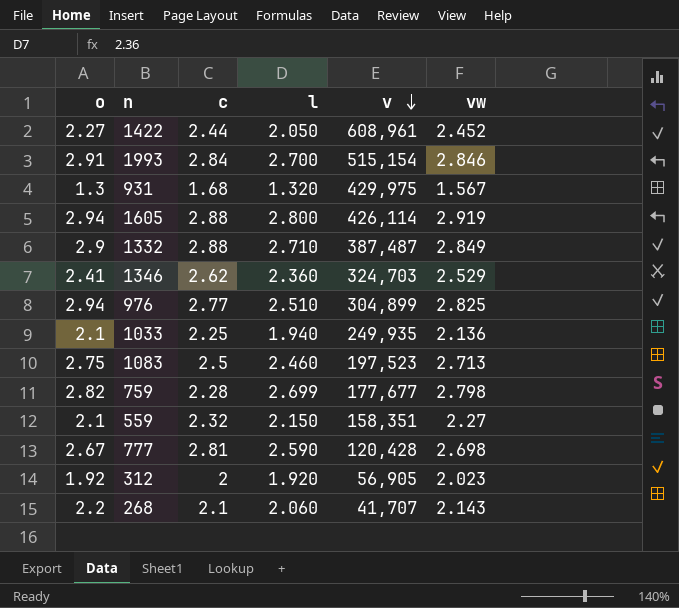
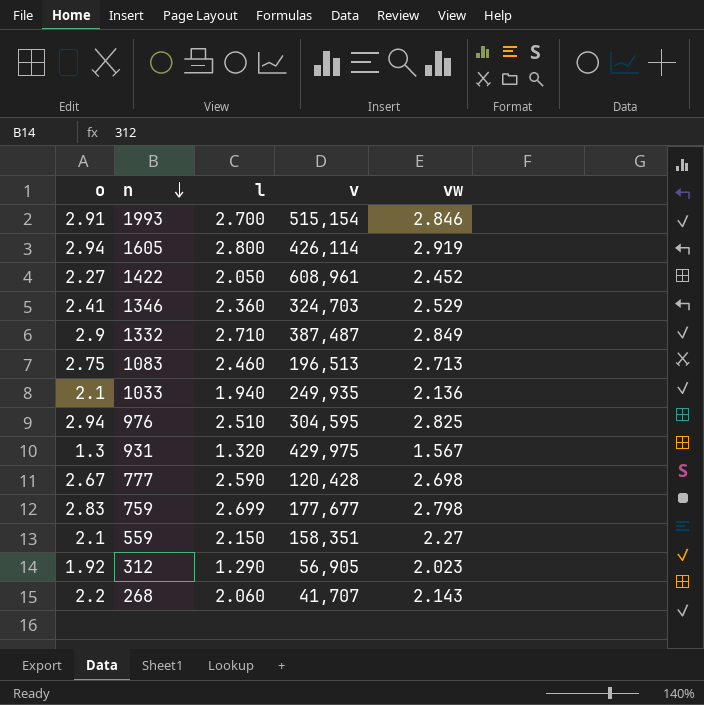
row order: v descending -> n descending
column c | position: 3 -> none
1083 | v: 197,523 -> 196,513
976 | v: 304,899 -> 304,595
759 | o: 2.82 -> 2.83
312 | l: 1.920 -> 1.290

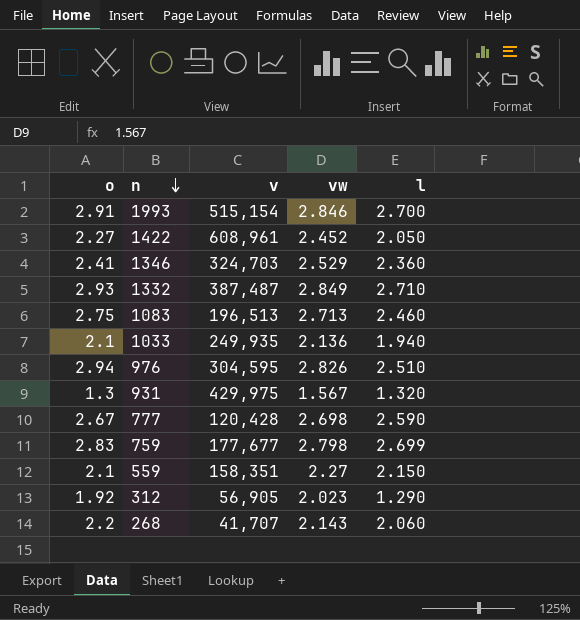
column l | position: 3 -> 5
row 1605: 2.94 | 2.800 | 426,114 | 2.919 -> none
1332 | o: 2.9 -> 2.93
976 | vw: 2.825 -> 2.826

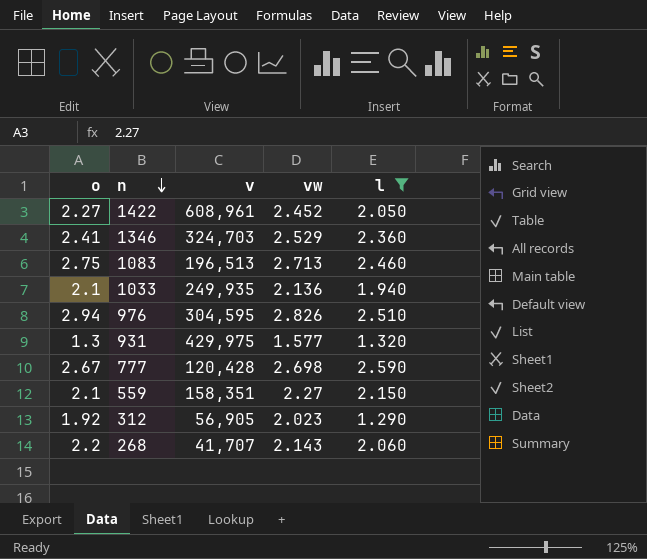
filter: none -> l <= 2.590
931 | vw: 1.567 -> 1.577

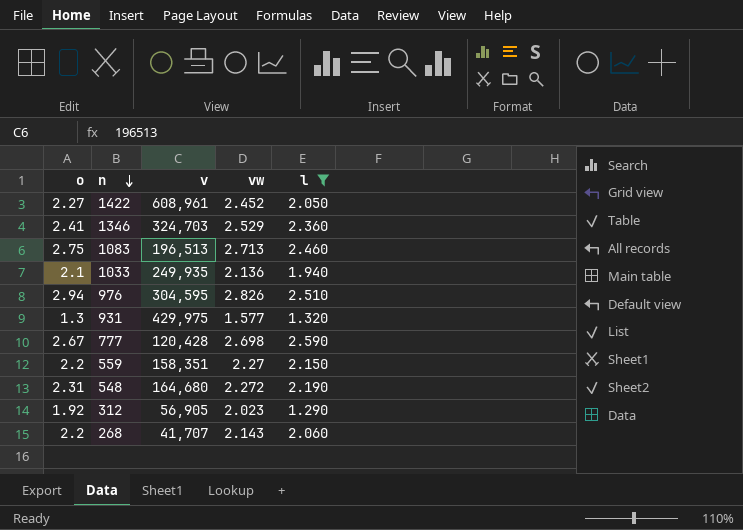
559 | o: 2.1 -> 2.2
row 548: none -> 2.31 | 164,680 | 2.272 | 2.190

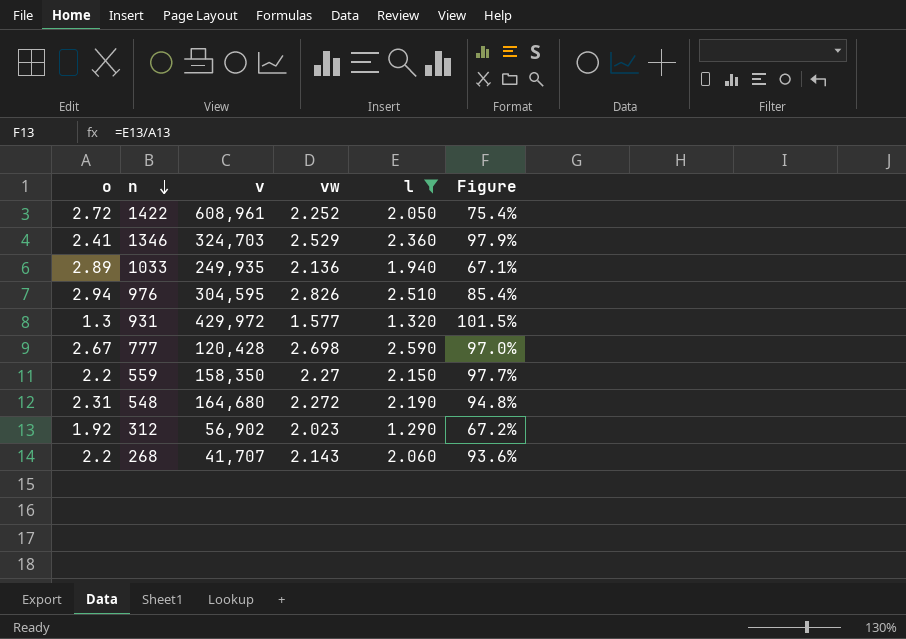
column Figure | formula: none -> [l] / [o]
row 1083: 2.75 | 196,513 | 2.713 | 2.460 -> none
1422 | o: 2.27 -> 2.72
1422 | vw: 2.452 -> 2.252
1033 | o: 2.1 -> 2.89
931 | v: 429,975 -> 429,972
559 | v: 158,351 -> 158,350
312 | v: 56,905 -> 56,902

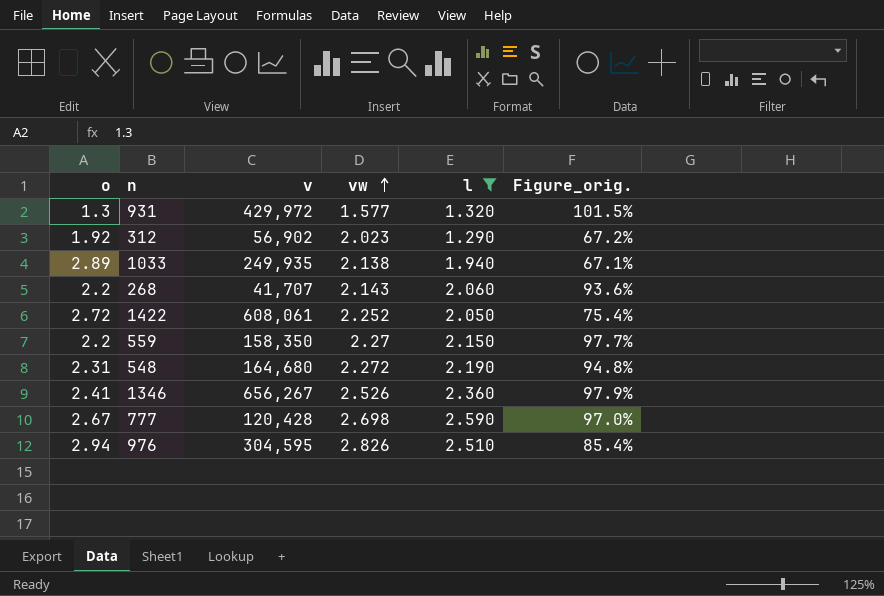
row order: n descending -> vw ascending
column name: Figure -> Figure_orig.
1033 | vw: 2.136 -> 2.138
1422 | v: 608,961 -> 608,061
1346 | v: 324,703 -> 656,267
1346 | vw: 2.529 -> 2.526

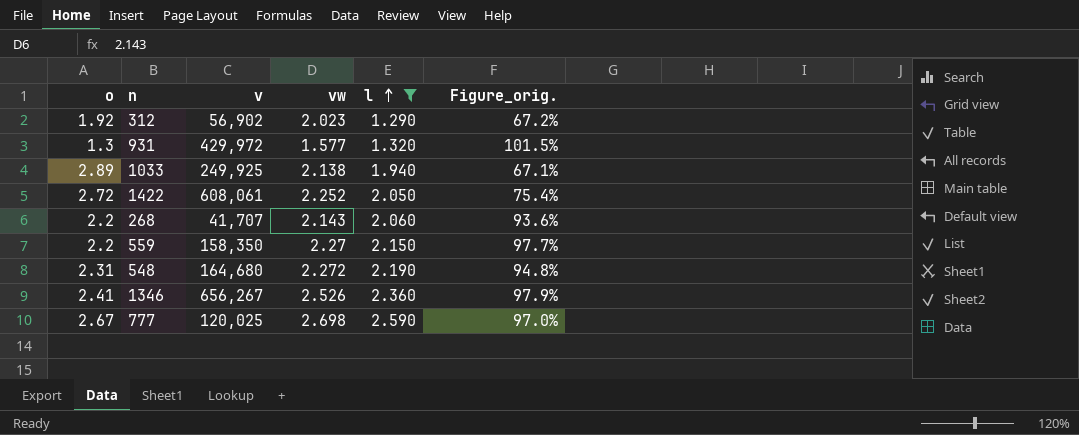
row order: vw ascending -> l ascending
row 976: 2.94 | 304,595 | 2.826 | 2.510 | 85.4% -> none
1033 | v: 249,935 -> 249,925
777 | v: 120,428 -> 120,025

